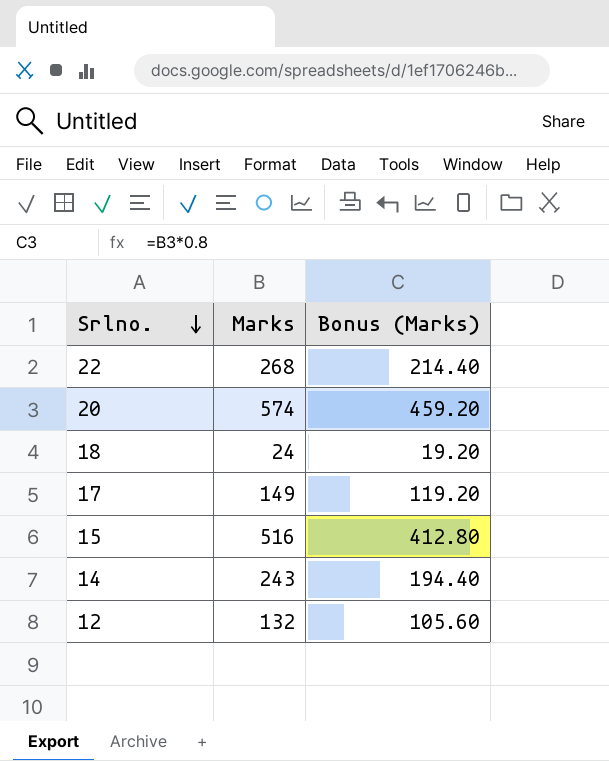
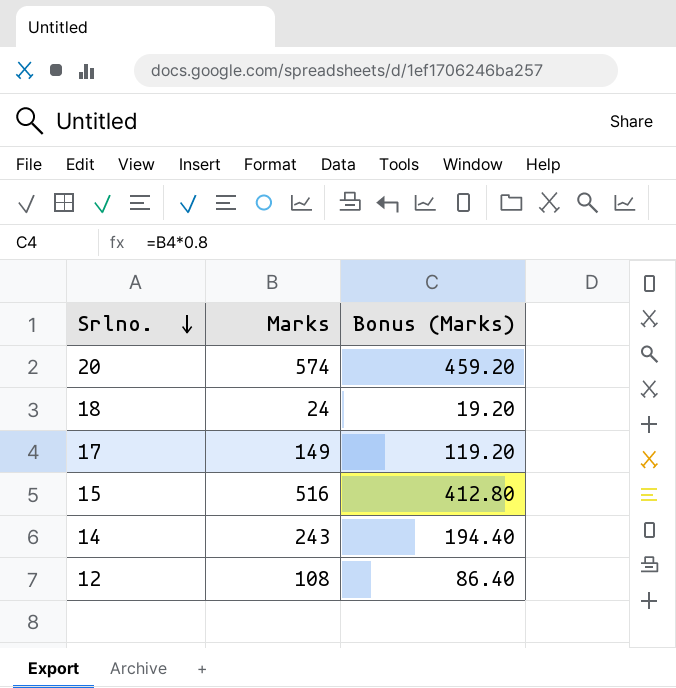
row 22: 268 | 214.40 -> none
12 | Marks: 132 -> 108
12 | Bonus (Marks): 105.60 -> 86.40

